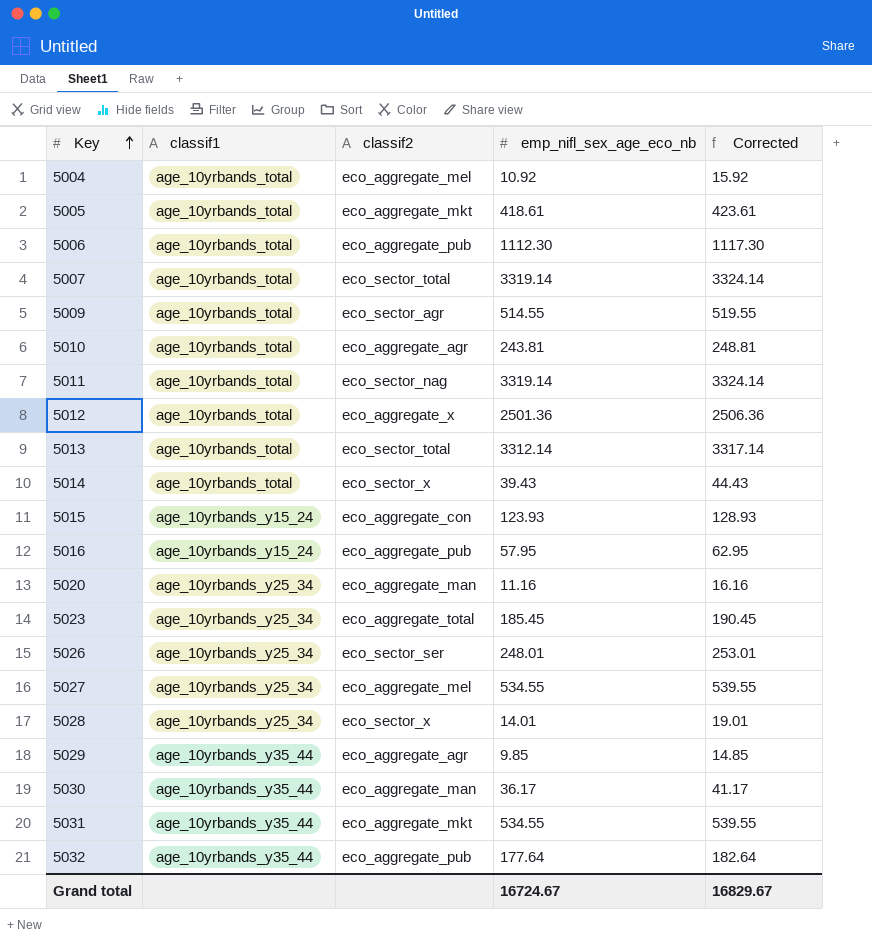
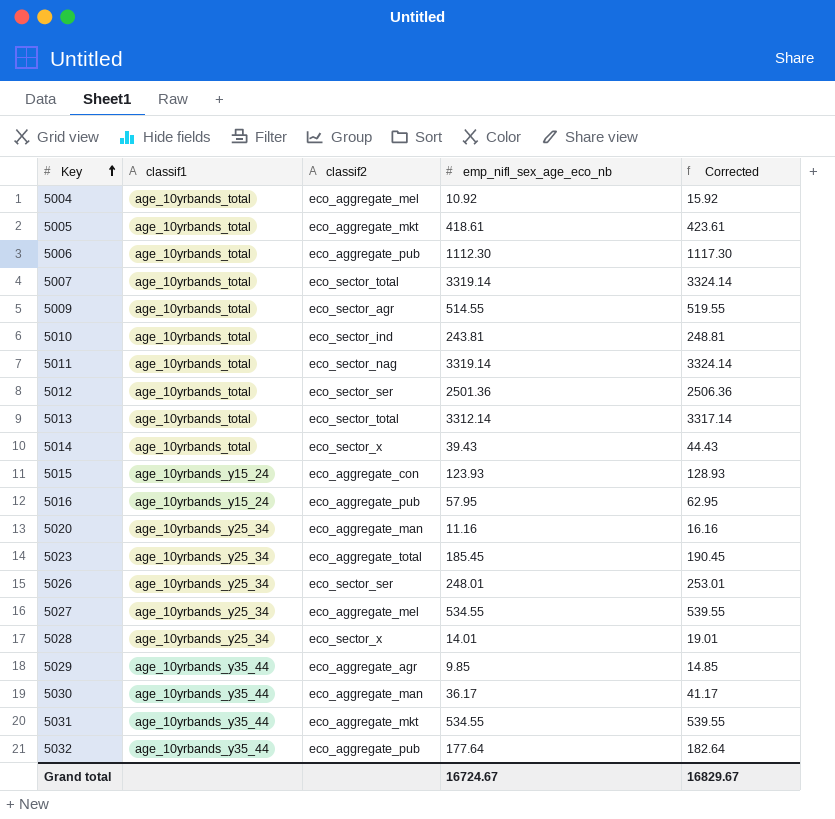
5010 | classif2: eco_aggregate_agr -> eco_sector_ind
5012 | classif2: eco_aggregate_x -> eco_sector_ser

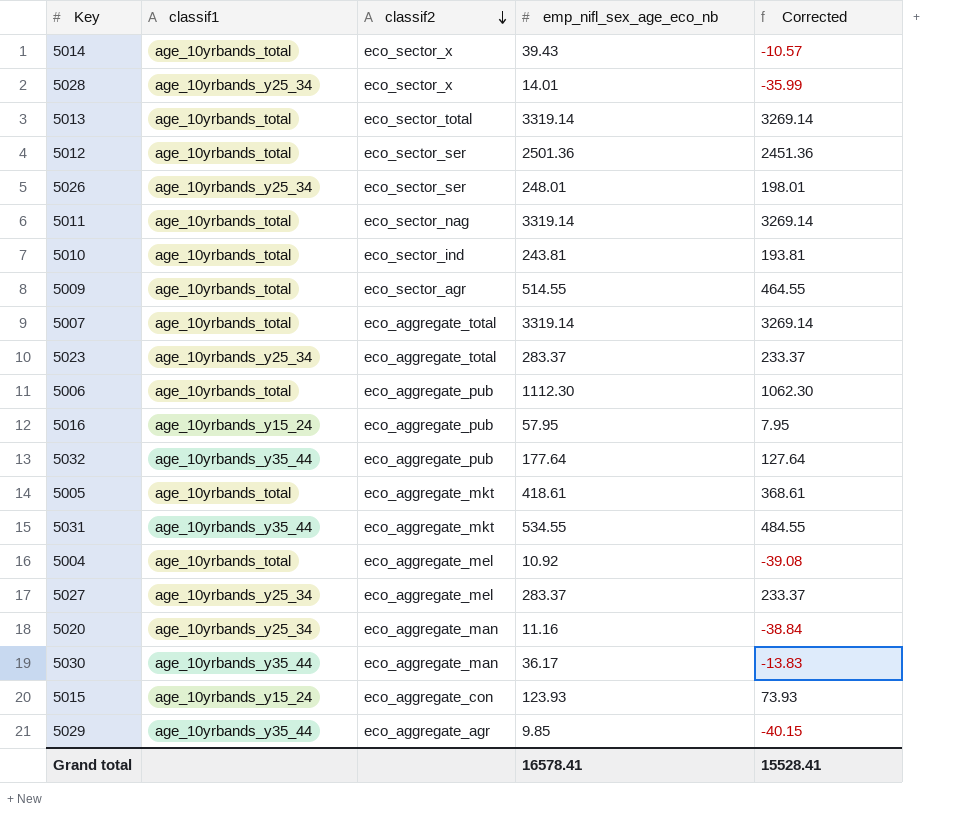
row order: Key ascending -> classif2 descending
column Corrected | formula: [emp_nifl_sex_age_eco_nb] + 5 -> [emp_nifl_sex_age_eco_nb] - 50
5013 | emp_nifl_sex_age_eco_nb: 3312.14 -> 3319.14
5007 | classif2: eco_sector_total -> eco_aggregate_total
5023 | emp_nifl_sex_age_eco_nb: 185.45 -> 283.37
5027 | emp_nifl_sex_age_eco_nb: 534.55 -> 283.37
Grand total | emp_nifl_sex_age_eco_nb: 16724.67 -> 16578.41
Grand total | Corrected: 16829.67 -> 15528.41

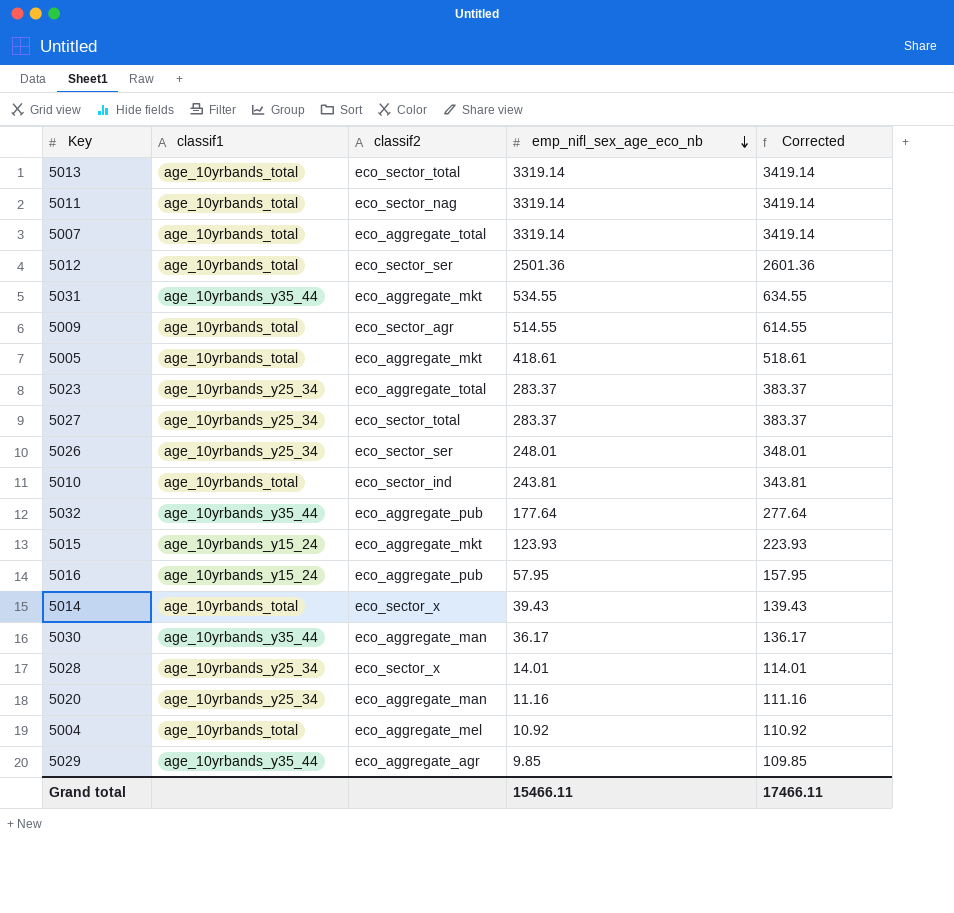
row order: classif2 descending -> emp_nifl_sex_age_eco_nb descending
column Corrected | formula: [emp_nifl_sex_age_eco_nb] - 50 -> [emp_nifl_sex_age_eco_nb] + 100
row 5006: age_10yrbands_total | eco_aggregate_pub | 1112.30 | 1062.30 -> none
5027 | classif2: eco_aggregate_mel -> eco_sector_total
5015 | classif2: eco_aggregate_con -> eco_aggregate_mkt
Grand total | emp_nifl_sex_age_eco_nb: 16578.41 -> 15466.11
Grand total | Corrected: 15528.41 -> 17466.11

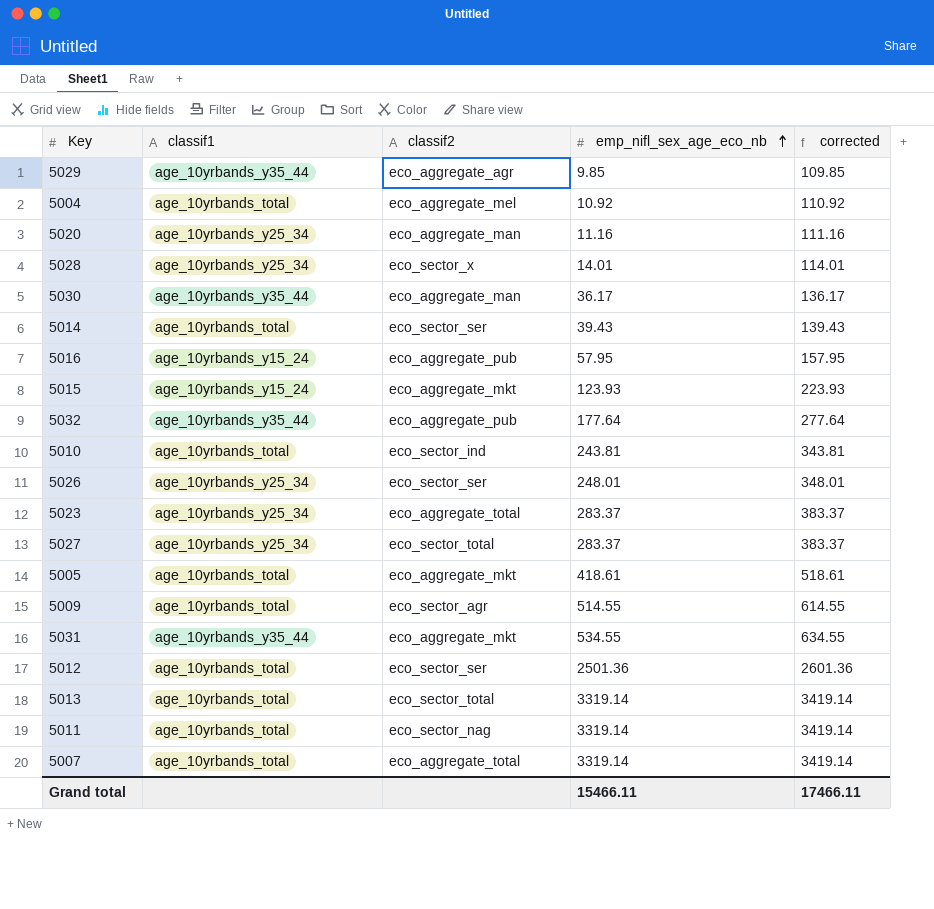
row order: emp_nifl_sex_age_eco_nb descending -> emp_nifl_sex_age_eco_nb ascending
column name: Corrected -> corrected
5014 | classif2: eco_sector_x -> eco_sector_ser

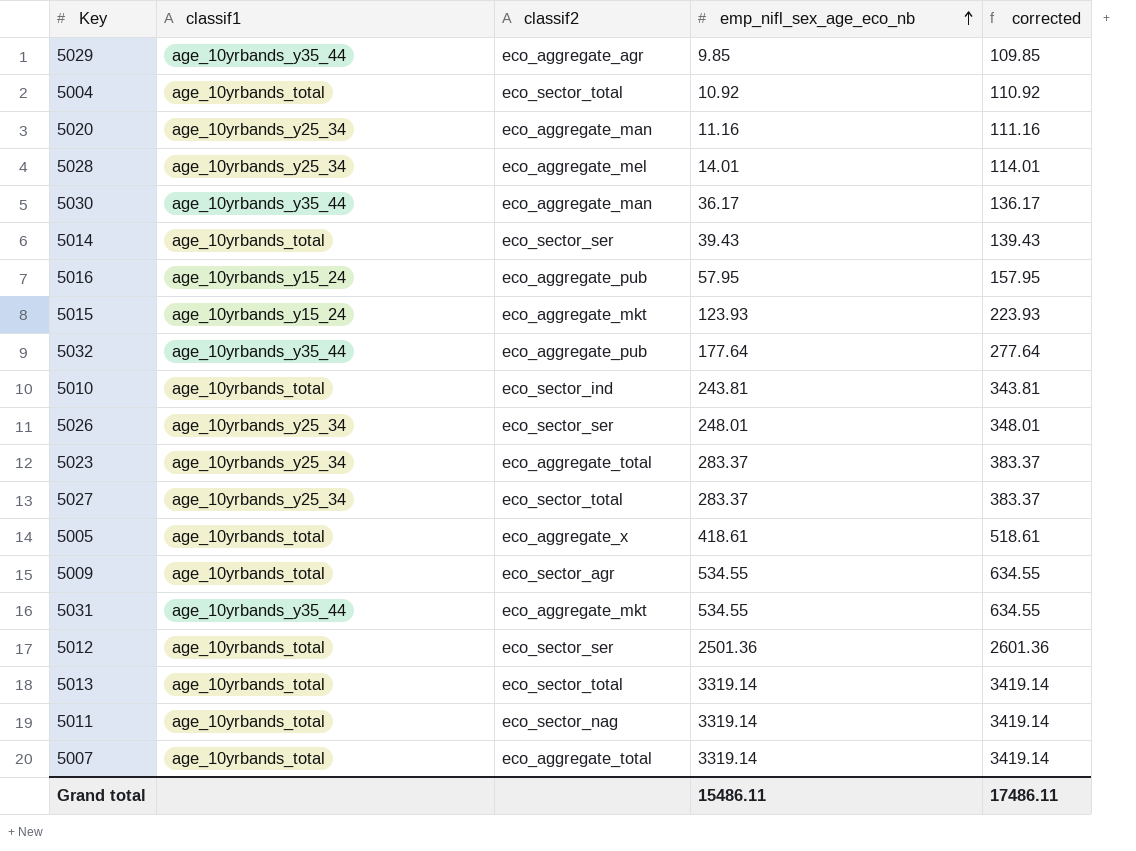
5004 | classif2: eco_aggregate_mel -> eco_sector_total
5028 | classif2: eco_sector_x -> eco_aggregate_mel
5005 | classif2: eco_aggregate_mkt -> eco_aggregate_x
5009 | emp_nifl_sex_age_eco_nb: 514.55 -> 534.55
5009 | corrected: 614.55 -> 634.55
Grand total | emp_nifl_sex_age_eco_nb: 15466.11 -> 15486.11
Grand total | corrected: 17466.11 -> 17486.11

